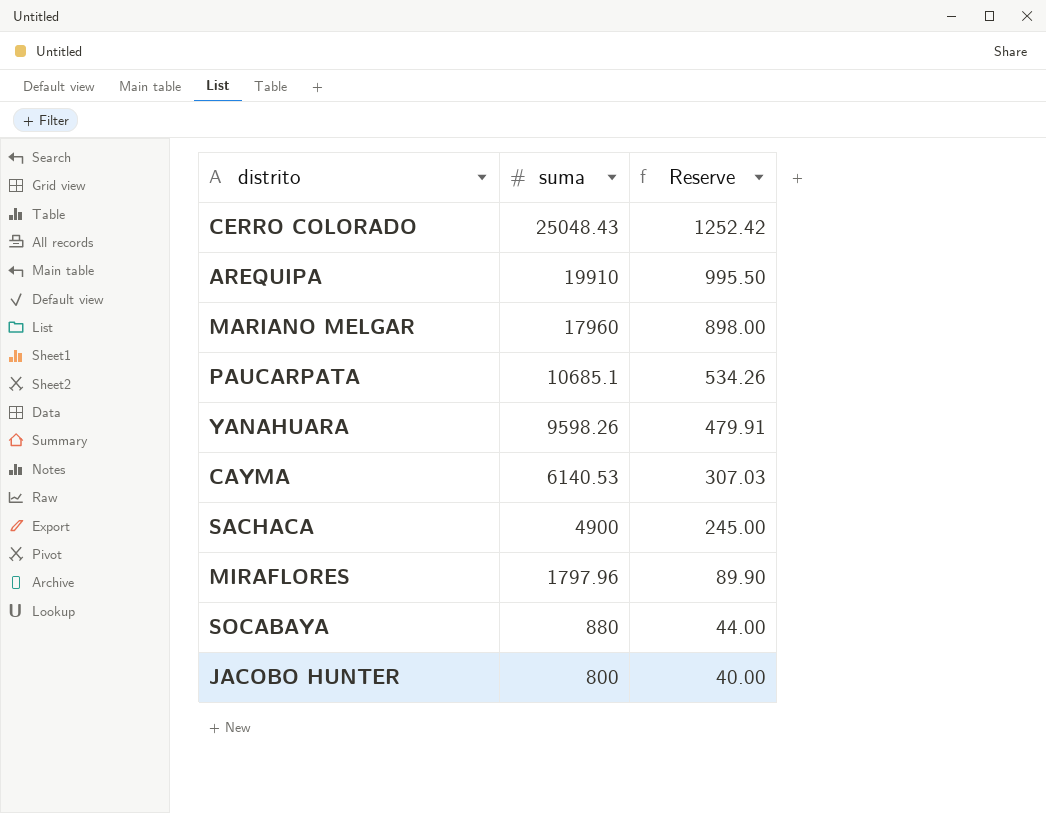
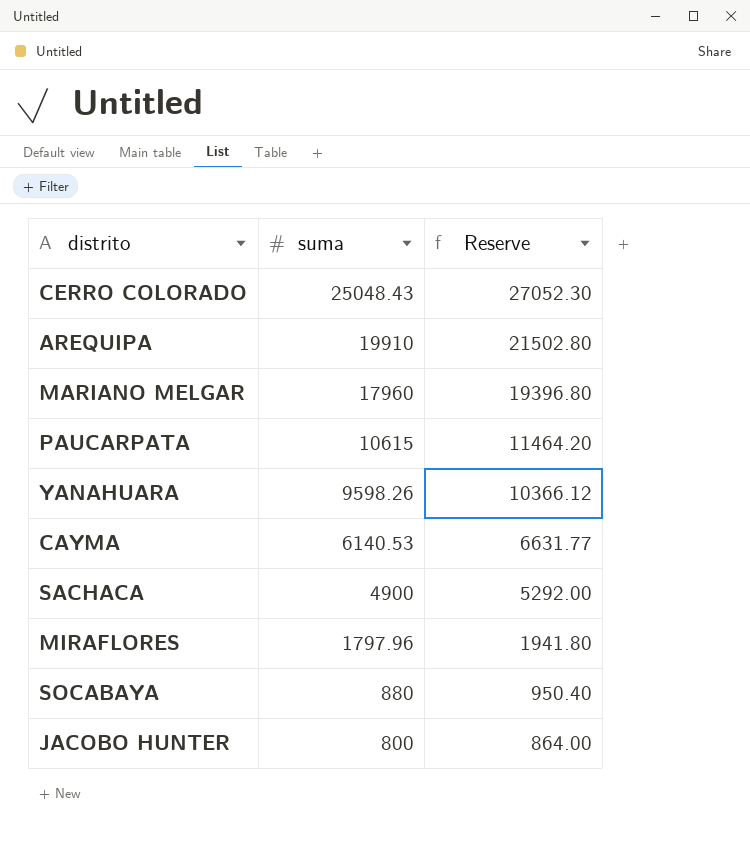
column Reserve | formula: [suma] * 0.05 -> [suma] * 1.08
PAUCARPATA | suma: 10685.1 -> 10615

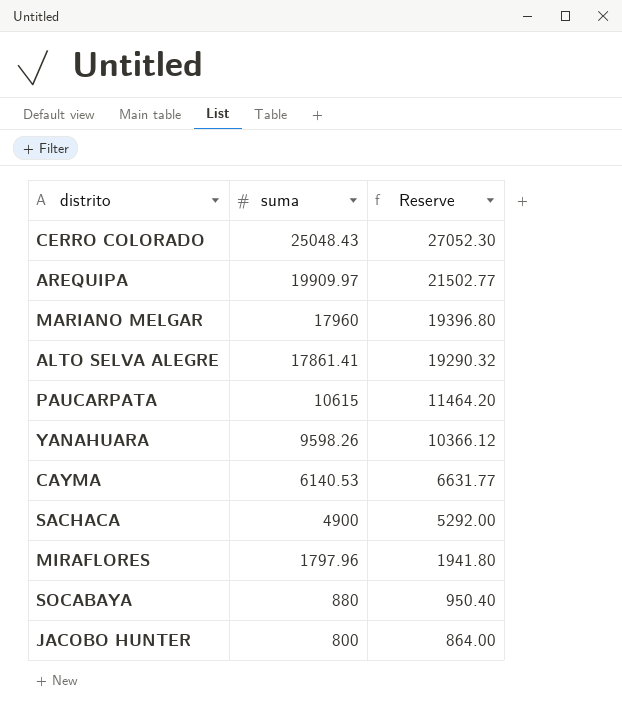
AREQUIPA | suma: 19910 -> 19909.97
AREQUIPA | Reserve: 21502.80 -> 21502.77
row ALTO SELVA ALEGRE: none -> 17861.41 | 19290.32

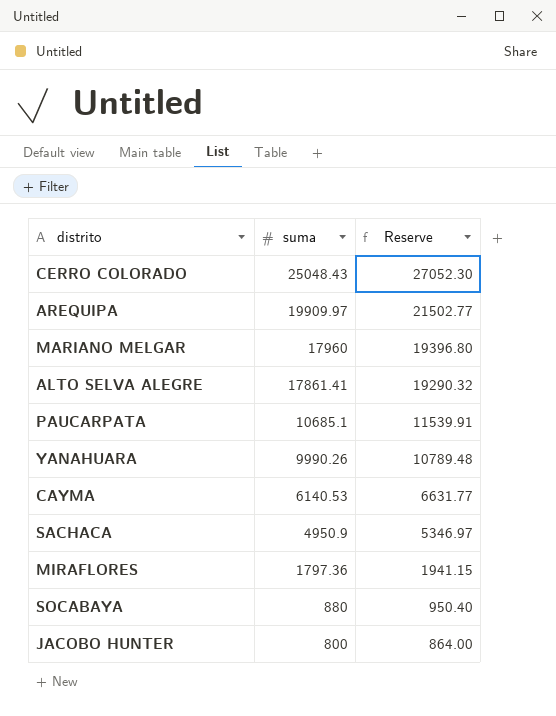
PAUCARPATA | suma: 10615 -> 10685.1
PAUCARPATA | Reserve: 11464.20 -> 11539.91
YANAHUARA | suma: 9598.26 -> 9990.26
YANAHUARA | Reserve: 10366.12 -> 10789.48
SACHACA | suma: 4900 -> 4950.9
SACHACA | Reserve: 5292.00 -> 5346.97
MIRAFLORES | suma: 1797.96 -> 1797.36
MIRAFLORES | Reserve: 1941.80 -> 1941.15

